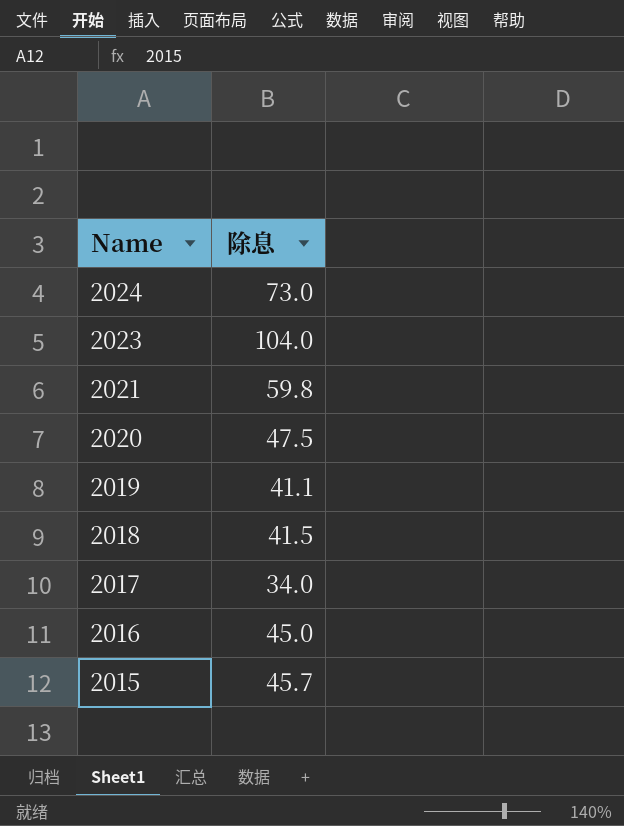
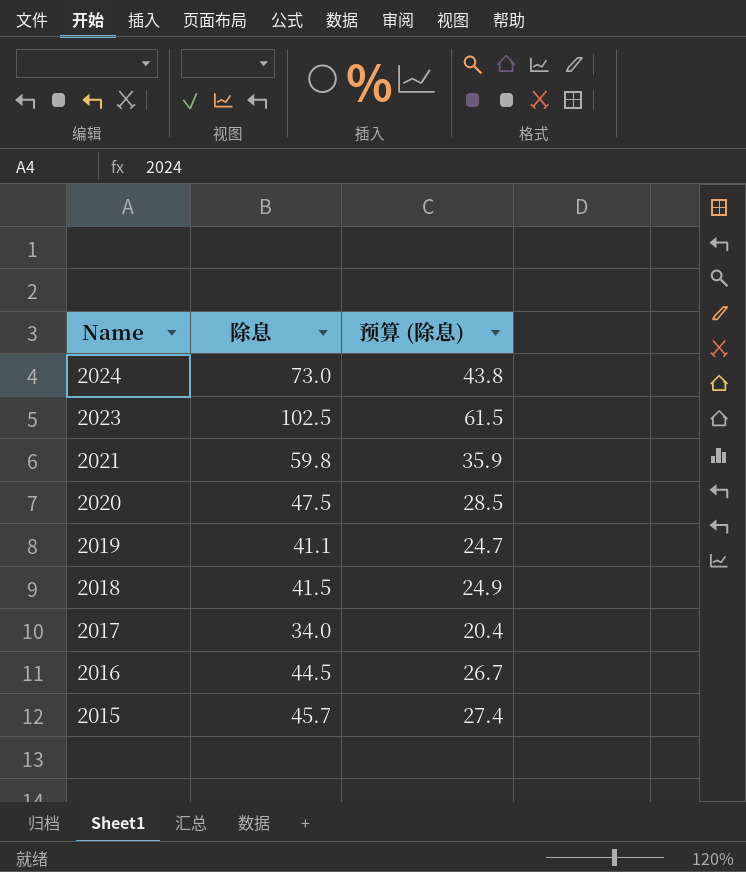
column 预算 (除息) | formula: none -> [除息] * 0.6
2023 | 除息: 104.0 -> 102.5
2016 | 除息: 45.0 -> 44.5

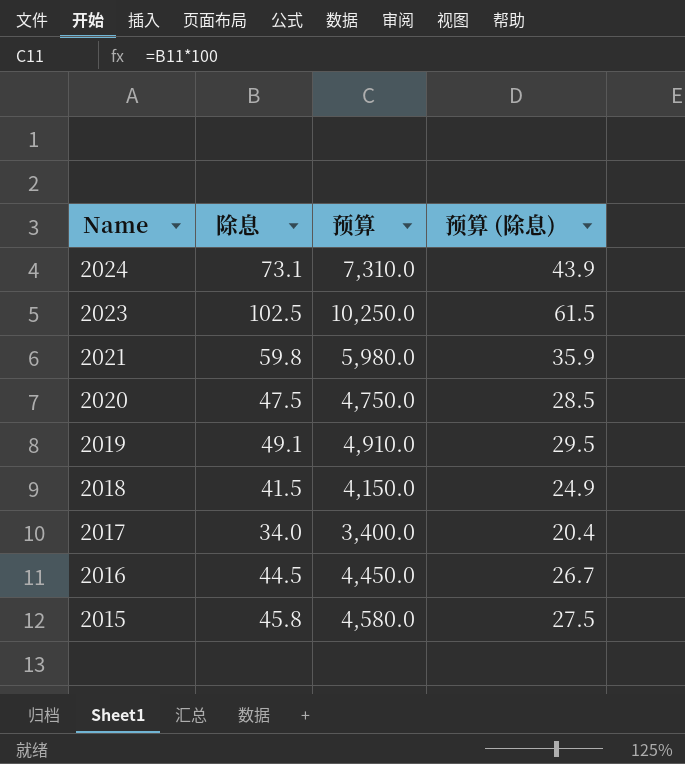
column 预算 | formula: none -> [除息] * 100
2024 | 除息: 73.0 -> 73.1
2024 | 预算 (除息): 43.8 -> 43.9
2019 | 除息: 41.1 -> 49.1
2019 | 预算 (除息): 24.7 -> 29.5
2015 | 除息: 45.7 -> 45.8
2015 | 预算 (除息): 27.4 -> 27.5

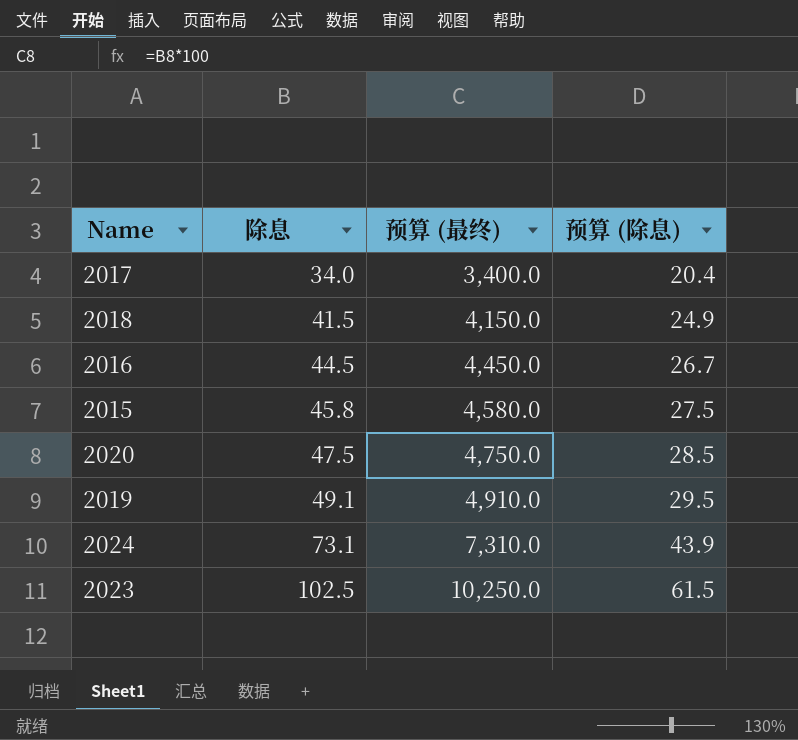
row order: Name descending -> 除息 ascending
column name: 预算 -> 预算 (最终)
row 2021: 59.8 | 5,980.0 | 35.9 -> none

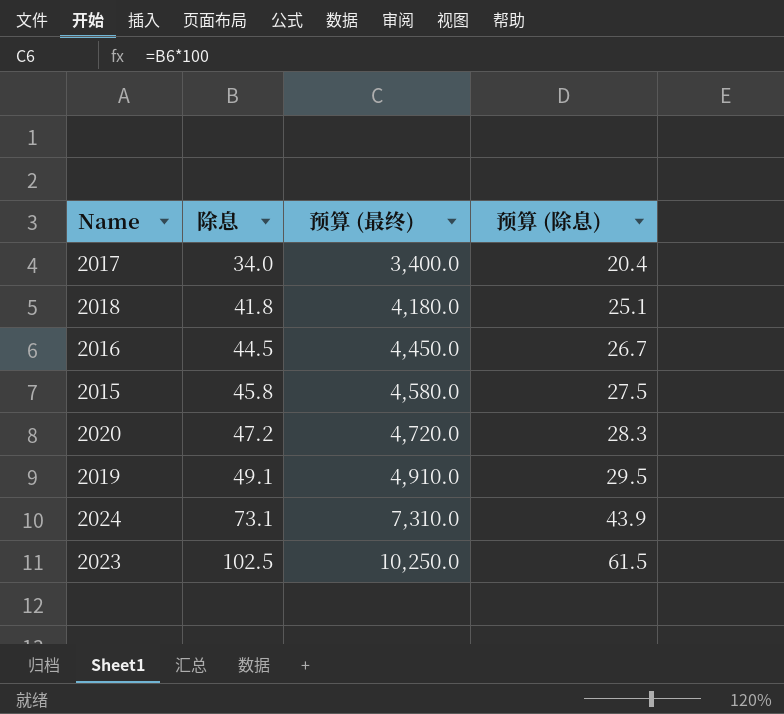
2018 | 除息: 41.5 -> 41.8
2018 | 预算 (最终): 4,150.0 -> 4,180.0
2018 | 预算 (除息): 24.9 -> 25.1
2020 | 除息: 47.5 -> 47.2
2020 | 预算 (最终): 4,750.0 -> 4,720.0
2020 | 预算 (除息): 28.5 -> 28.3

